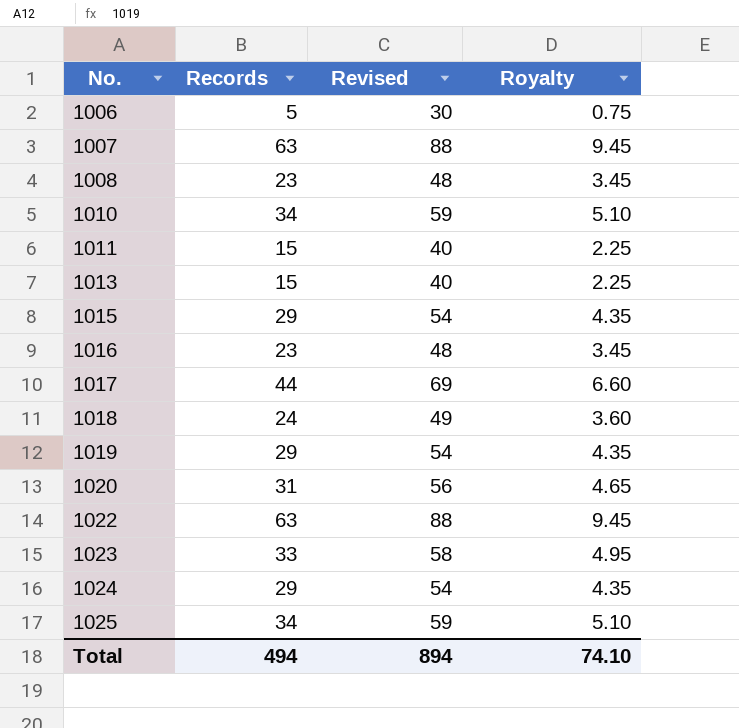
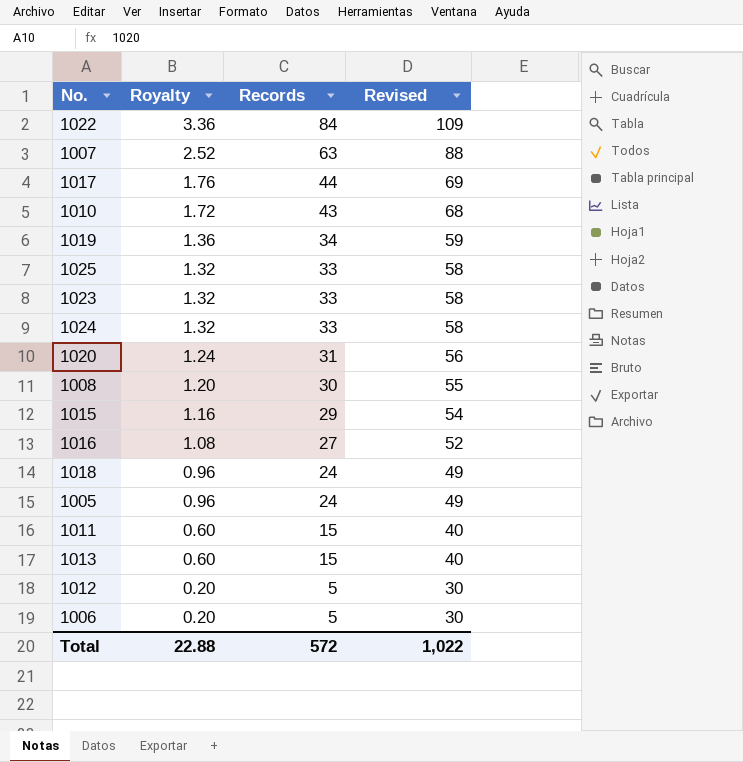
row order: No. ascending -> Royalty descending
column Royalty | formula: [Records] * 0.15 -> [Records] * 0.04
column Royalty | position: 4 -> 2
1022 | Records: 63 -> 84
1022 | Revised: 88 -> 109
1010 | Records: 34 -> 43
1010 | Revised: 59 -> 68
1019 | Records: 29 -> 34
1019 | Revised: 54 -> 59
1025 | Records: 34 -> 33
1025 | Revised: 59 -> 58
1024 | Records: 29 -> 33
1024 | Revised: 54 -> 58
1008 | Records: 23 -> 30
1008 | Revised: 48 -> 55
1016 | Records: 23 -> 27
1016 | Revised: 48 -> 52
row 1005: none -> 0.96 | 24 | 49
row 1012: none -> 0.20 | 5 | 30
Total | Royalty: 74.10 -> 22.88
Total | Records: 494 -> 572
Total | Revised: 894 -> 1,022

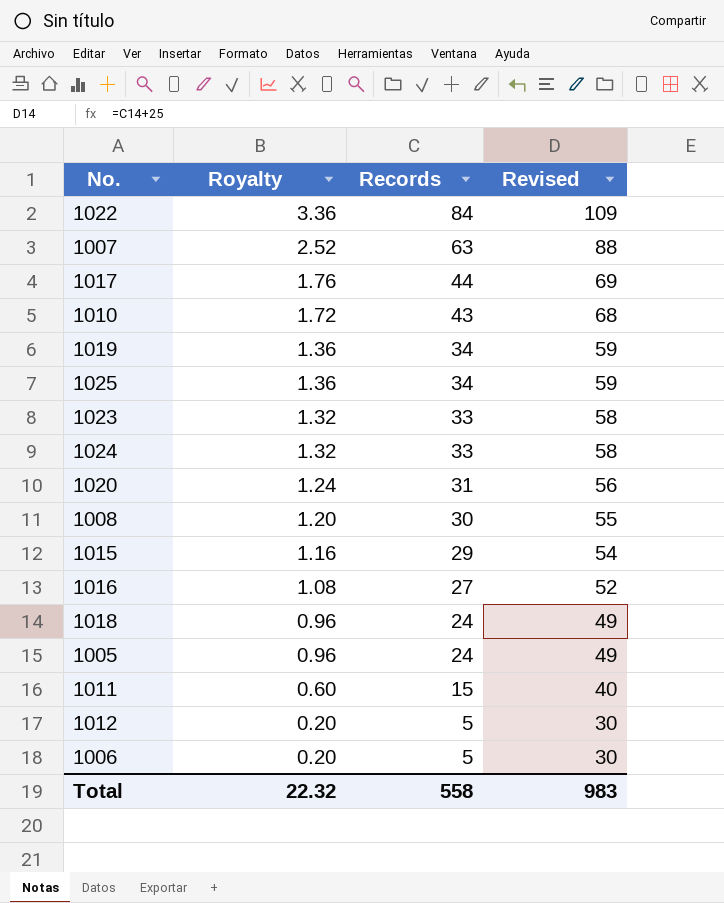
row 1013: 0.60 | 15 | 40 -> none
1025 | Royalty: 1.32 -> 1.36
1025 | Records: 33 -> 34
1025 | Revised: 58 -> 59
Total | Royalty: 22.88 -> 22.32
Total | Records: 572 -> 558
Total | Revised: 1,022 -> 983

